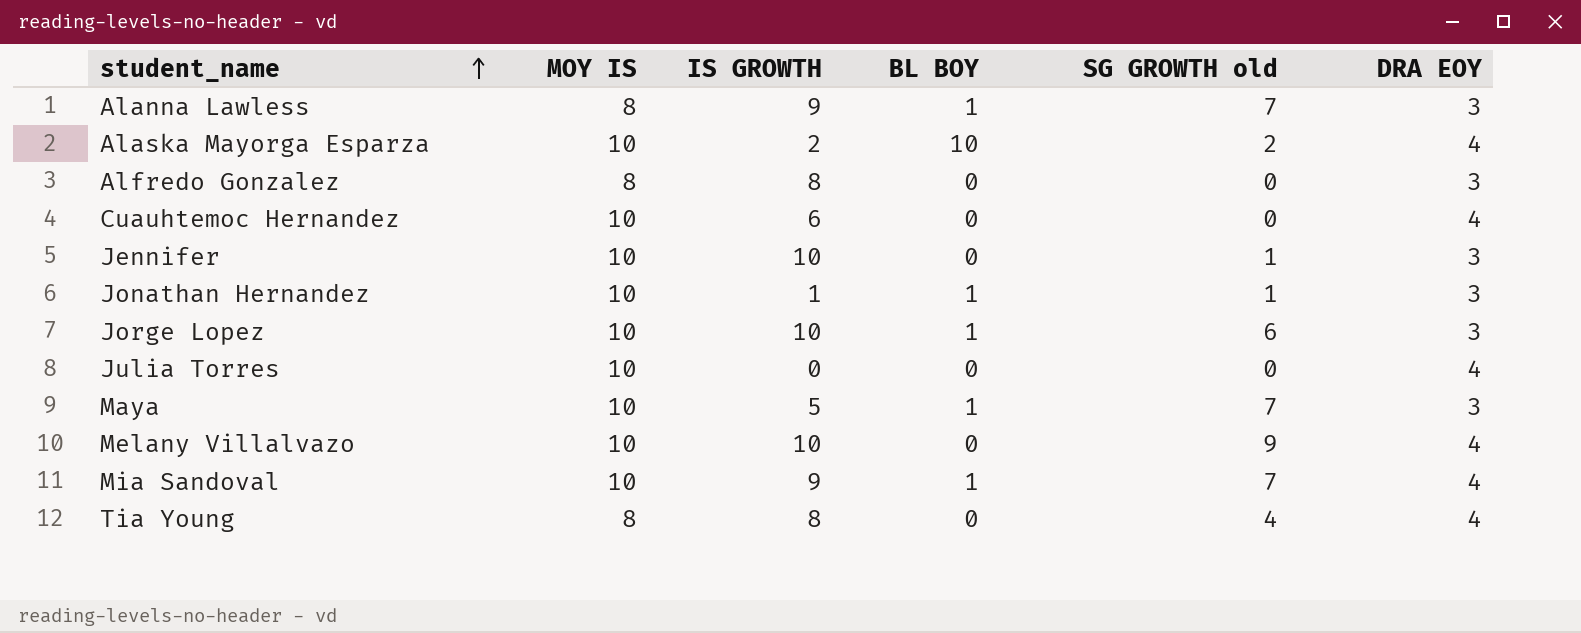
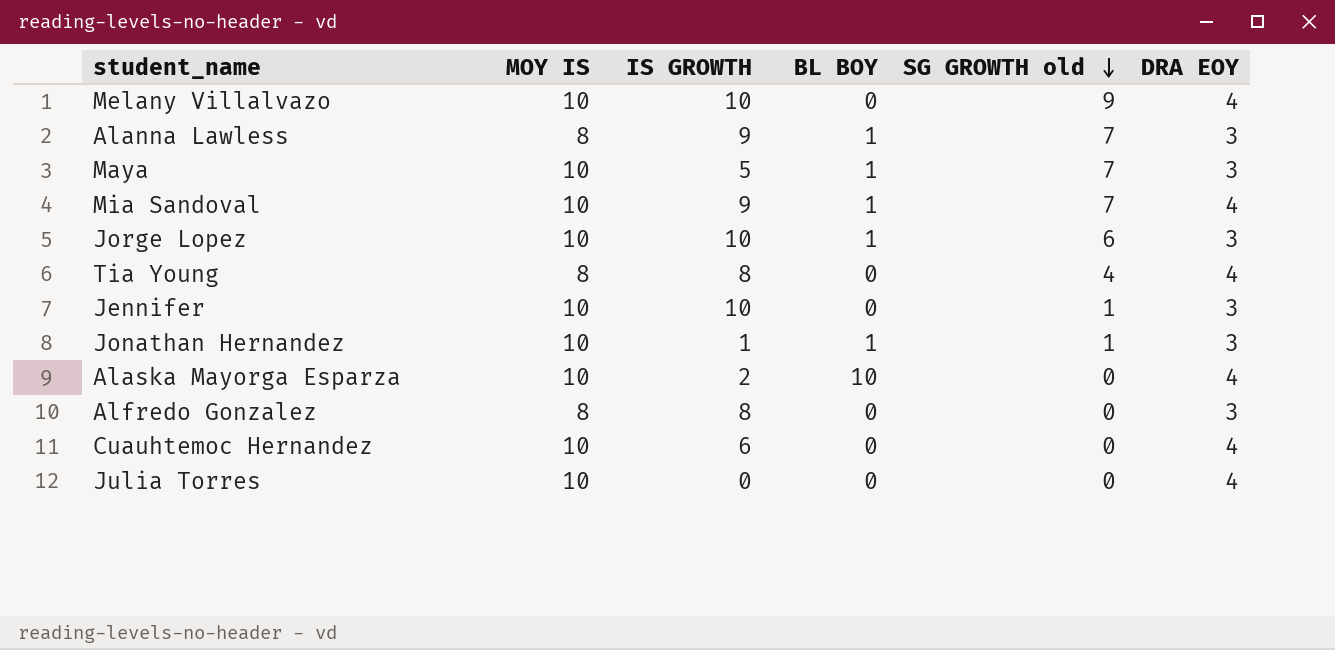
row order: student_name ascending -> SG GROWTH old descending
Alaska Mayorga Esparza | SG GROWTH old: 2 -> 0

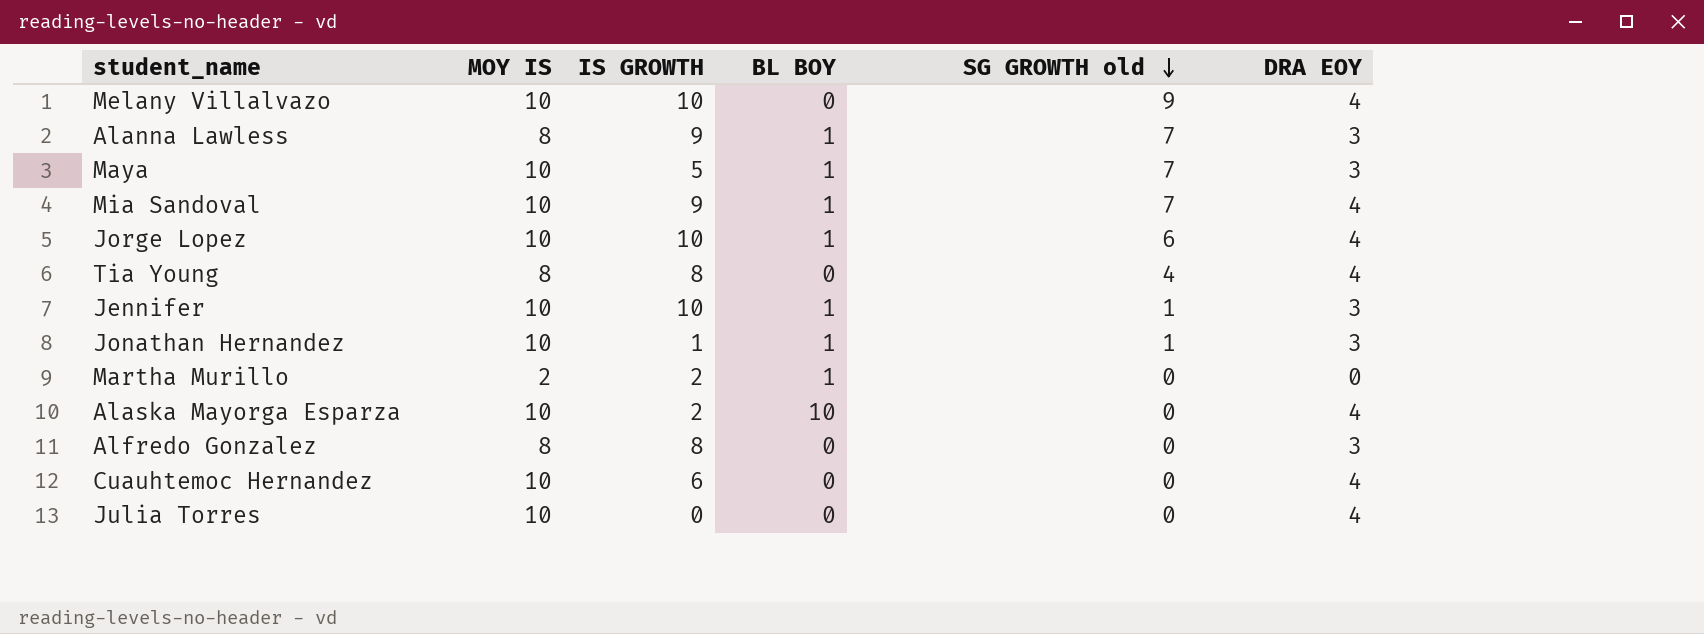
Jorge Lopez | DRA EOY: 3 -> 4
Jennifer | BL BOY: 0 -> 1
row Martha Murillo: none -> 2 | 2 | 1 | 0 | 0

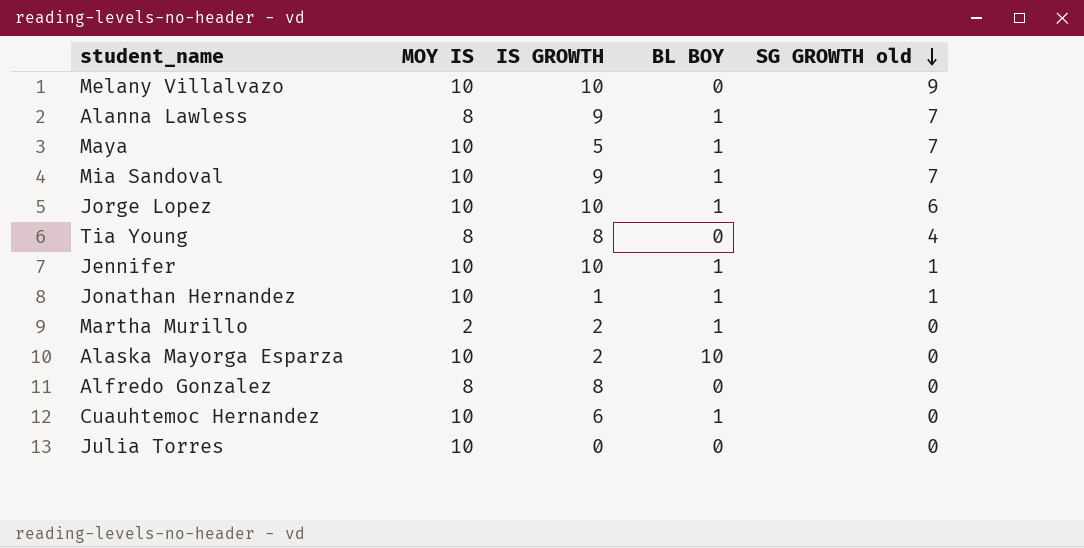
column DRA EOY | position: 6 -> none
Cuauhtemoc Hernandez | BL BOY: 0 -> 1

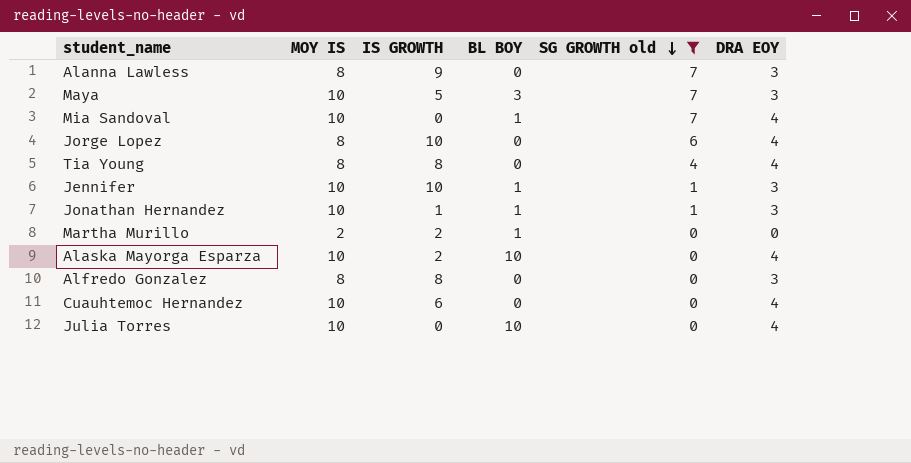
filter: none -> SG GROWTH old != 9
column DRA EOY | position: none -> 6
Alanna Lawless | BL BOY: 1 -> 0
Maya | BL BOY: 1 -> 3
Mia Sandoval | IS GROWTH: 9 -> 0
Jorge Lopez | MOY IS: 10 -> 8
Jorge Lopez | BL BOY: 1 -> 0
Cuauhtemoc Hernandez | BL BOY: 1 -> 0
Julia Torres | BL BOY: 0 -> 10

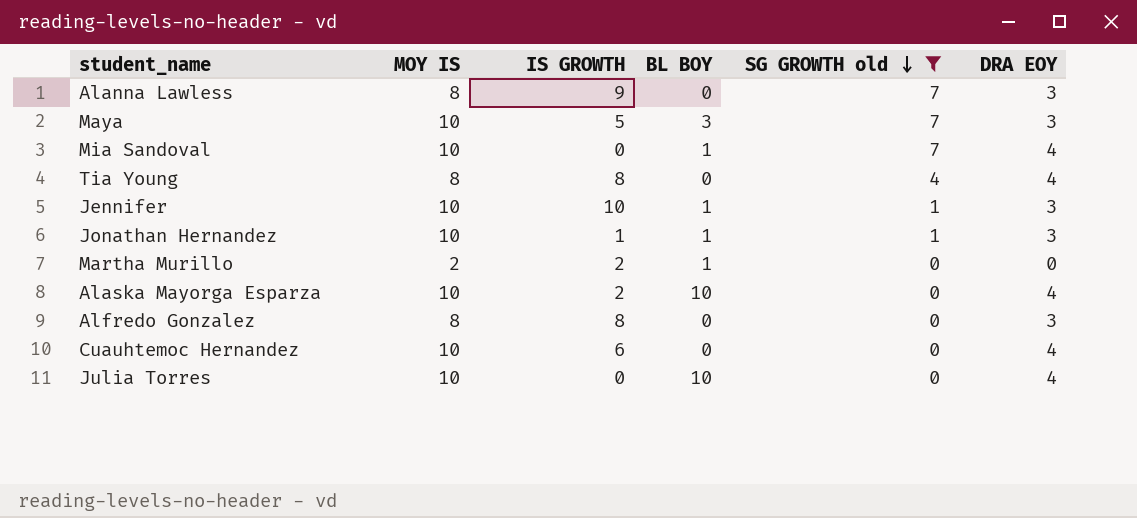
row Jorge Lopez: 8 | 10 | 0 | 6 | 4 -> none

